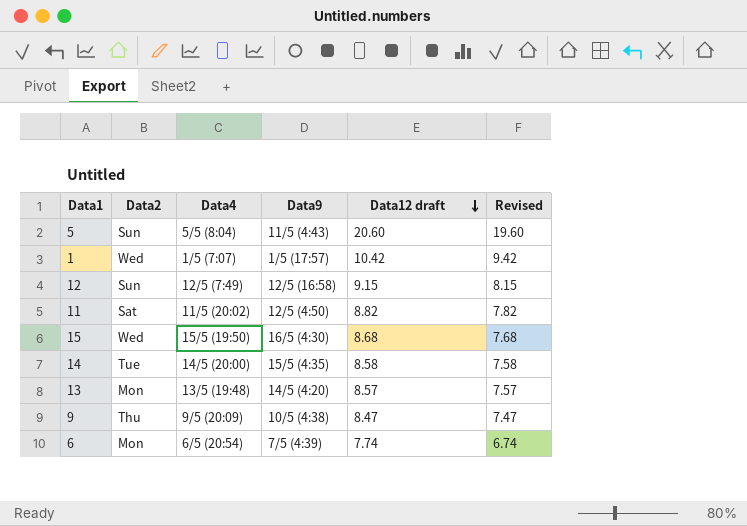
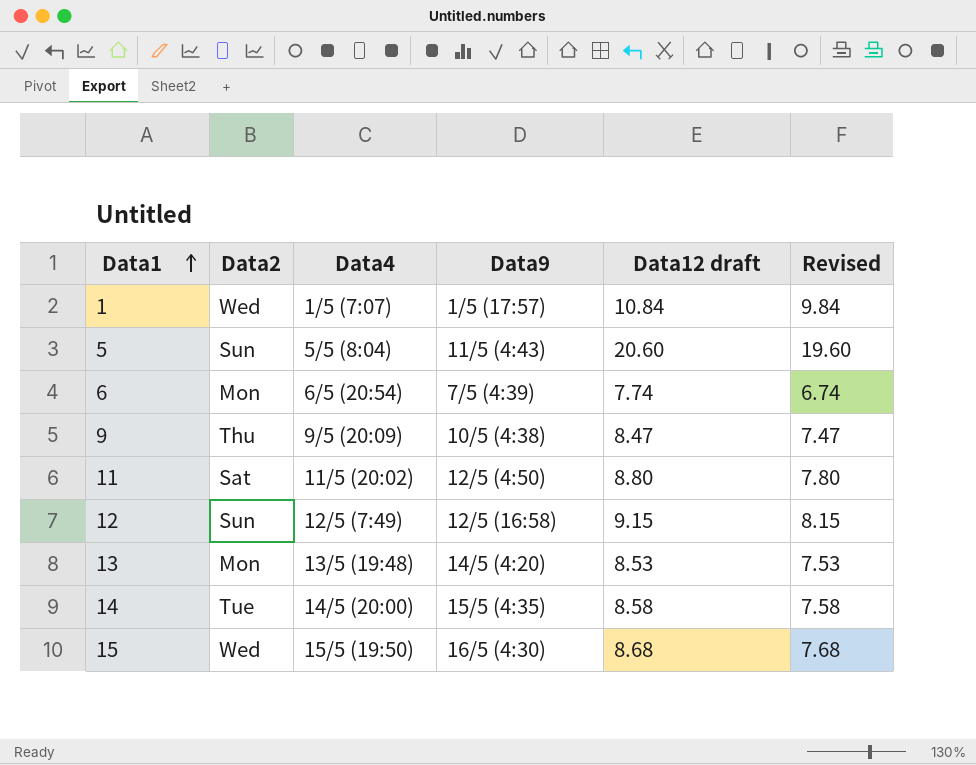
row order: Data12 draft descending -> Data1 ascending
1 | Data12 draft: 10.42 -> 10.84
1 | Revised: 9.42 -> 9.84
11 | Data12 draft: 8.82 -> 8.80
11 | Revised: 7.82 -> 7.80
13 | Data12 draft: 8.57 -> 8.53
13 | Revised: 7.57 -> 7.53

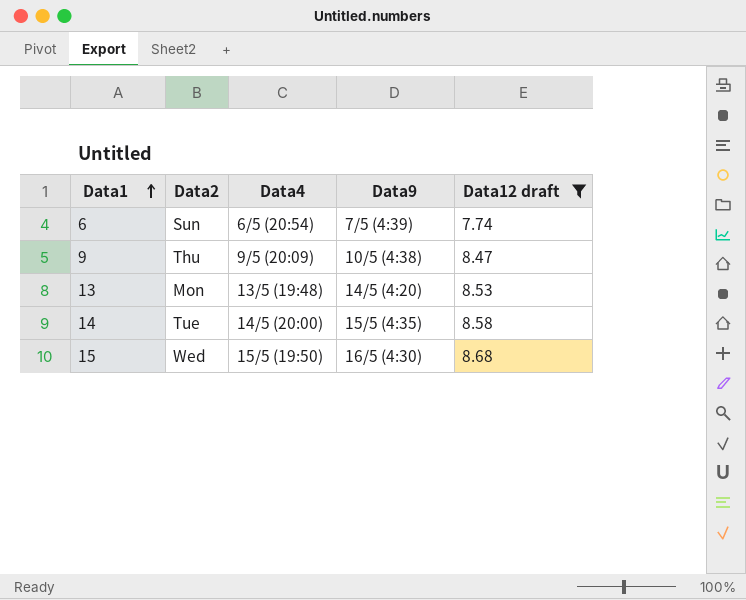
filter: none -> Data12 draft <= 8.68
column Revised | formula: [Data12 draft] - 1 -> none
6 | Data2: Mon -> Sun

